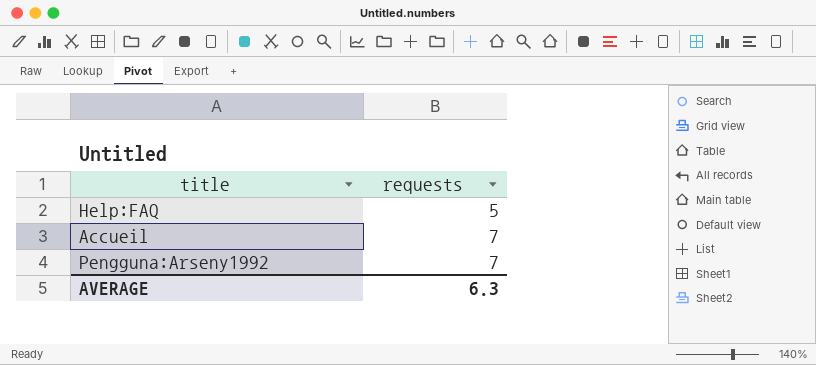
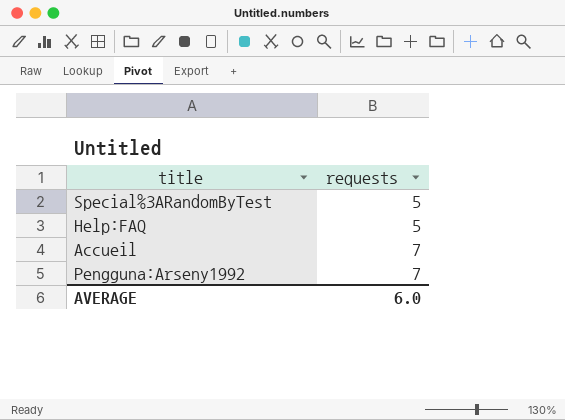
row Special%3ARandomByTest: none -> 5
AVERAGE | requests: 6.3 -> 6.0

